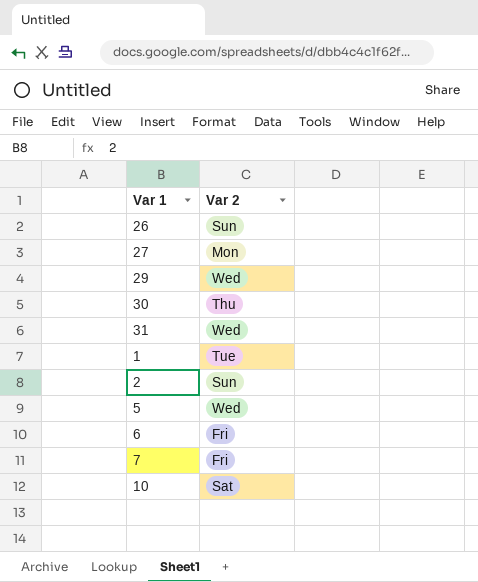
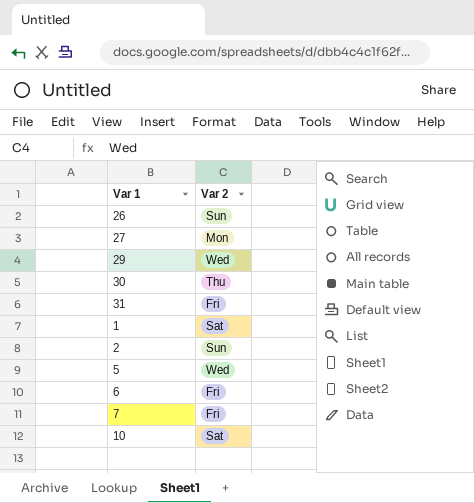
31 | Var 2: Wed -> Fri
1 | Var 2: Tue -> Sat

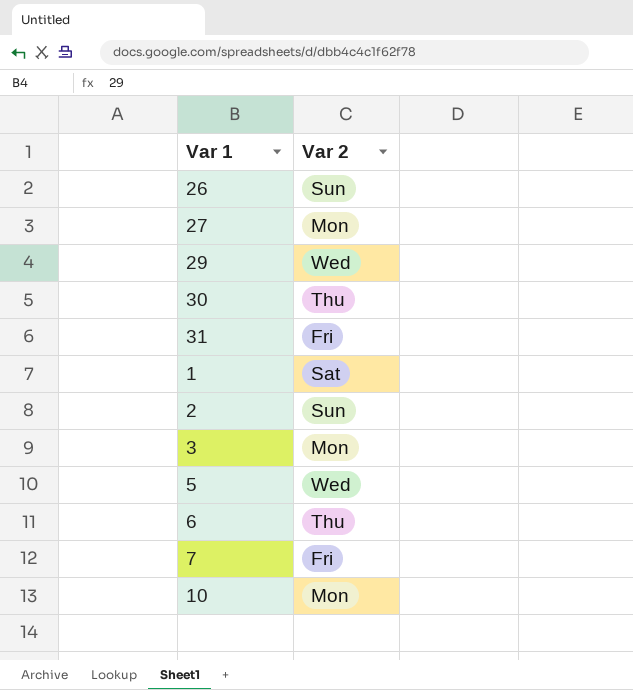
row 3: none -> Mon
6 | Var 2: Fri -> Thu
10 | Var 2: Sat -> Mon

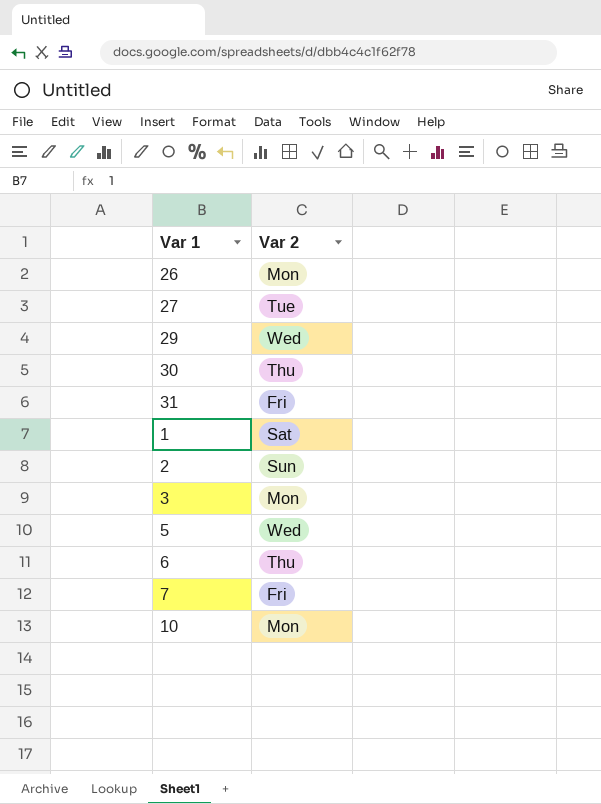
26 | Var 2: Sun -> Mon
27 | Var 2: Mon -> Tue

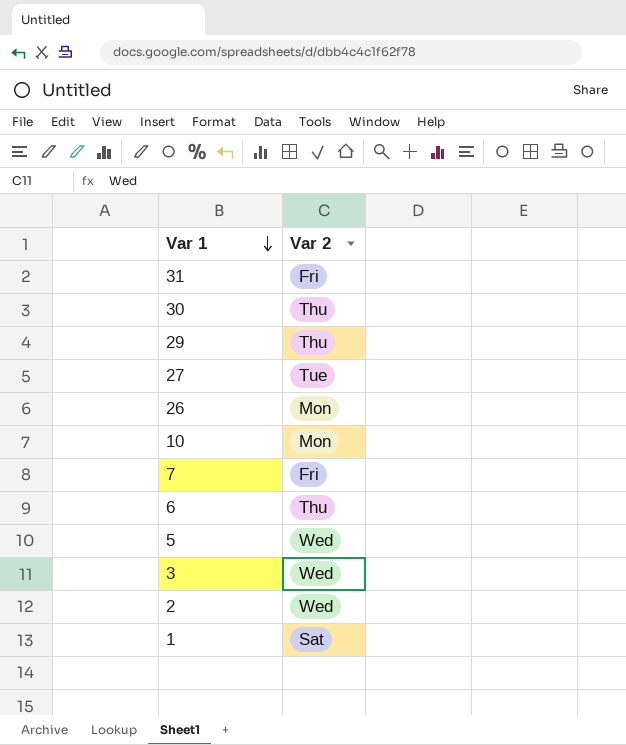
row order: none -> Var 1 descending
29 | Var 2: Wed -> Thu
3 | Var 2: Mon -> Wed
2 | Var 2: Sun -> Wed

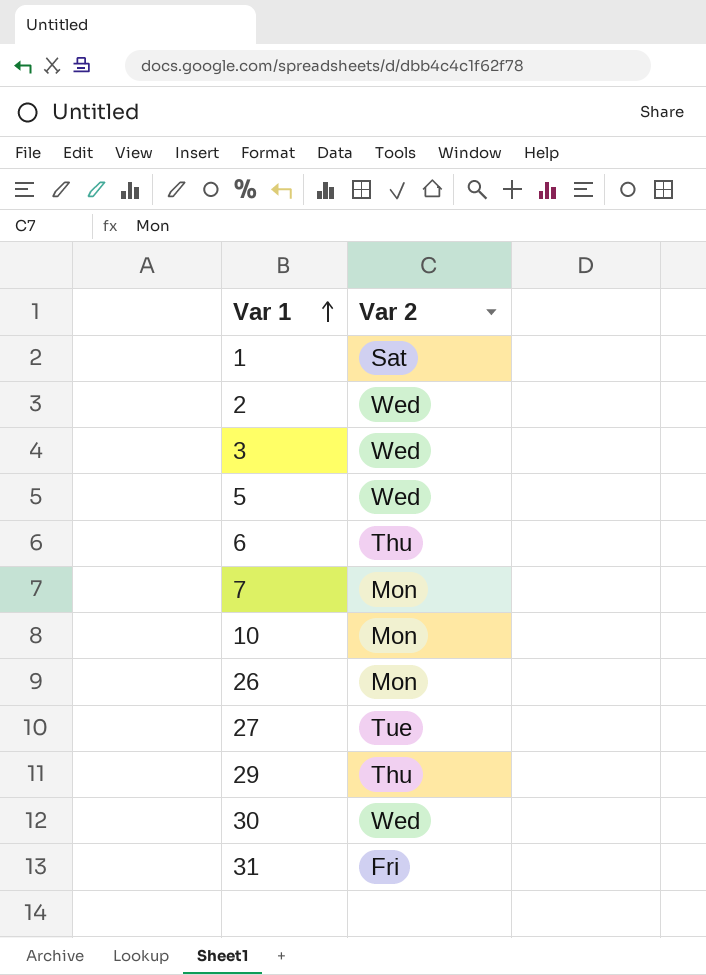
row order: Var 1 descending -> Var 1 ascending
7 | Var 2: Fri -> Mon
30 | Var 2: Thu -> Wed

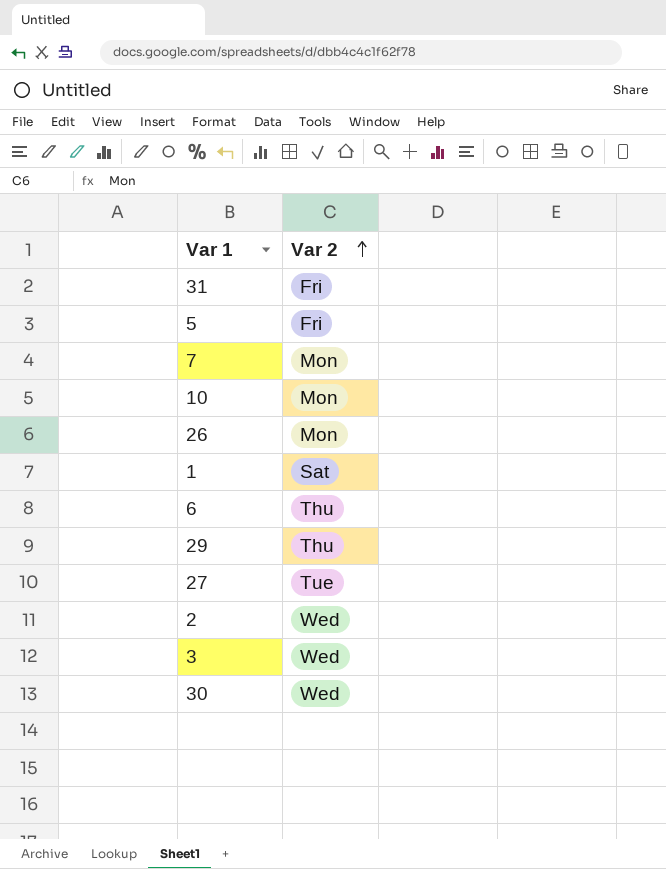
row order: Var 1 ascending -> Var 2 ascending
5 | Var 2: Wed -> Fri

